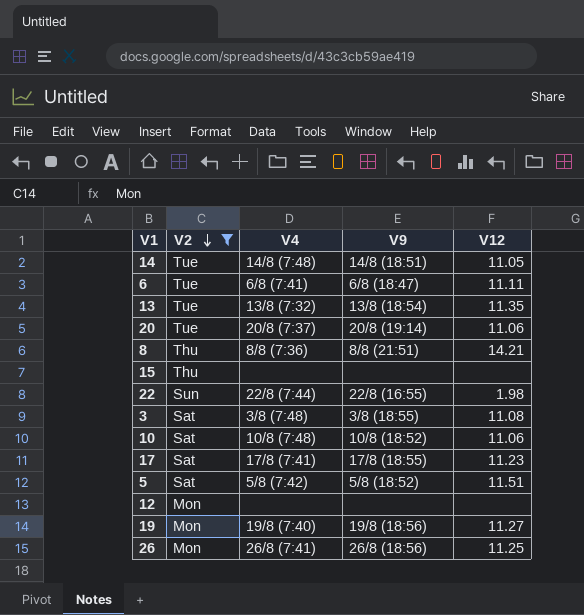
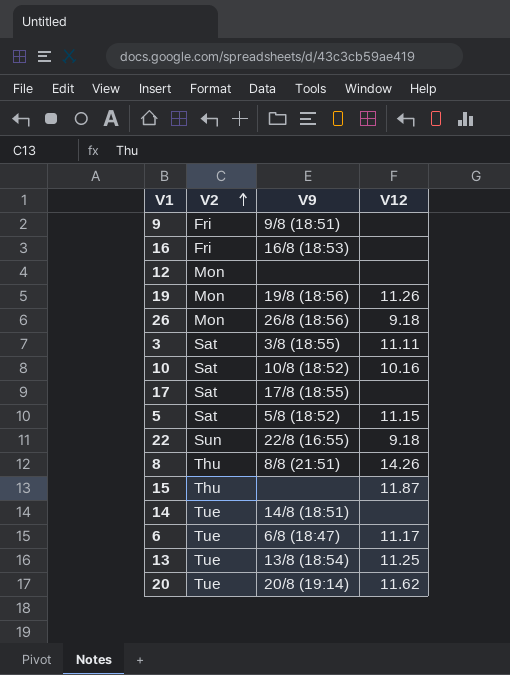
filter: V2 != Fri -> none
row order: V2 descending -> V2 ascending
column V4 | position: 3 -> none
19 | V12: 11.27 -> 11.26
26 | V12: 11.25 -> 9.18
3 | V12: 11.08 -> 11.11
10 | V12: 11.06 -> 10.16
17 | V12: 11.23 -> none
5 | V12: 11.51 -> 11.15
22 | V12: 1.98 -> 9.18
8 | V12: 14.21 -> 14.26
15 | V12: none -> 11.87
14 | V12: 11.05 -> none
6 | V12: 11.11 -> 11.17
13 | V12: 11.35 -> 11.25
20 | V12: 11.06 -> 11.62

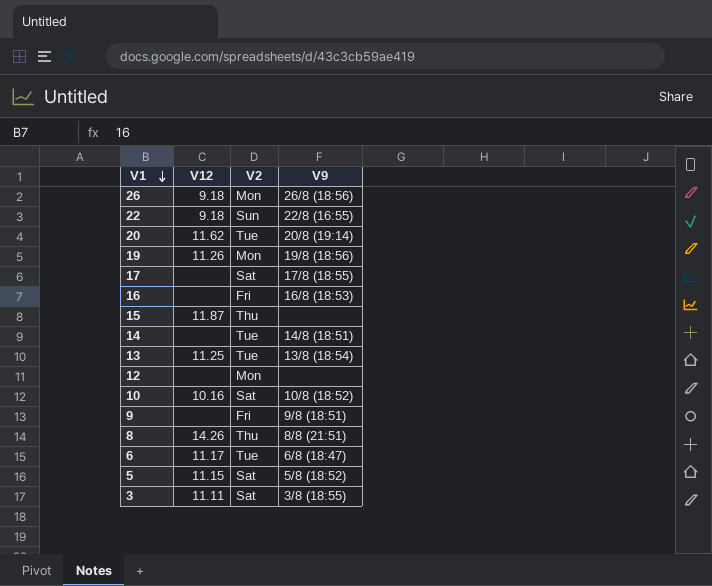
row order: V2 ascending -> V1 descending
column V12 | position: 4 -> 2

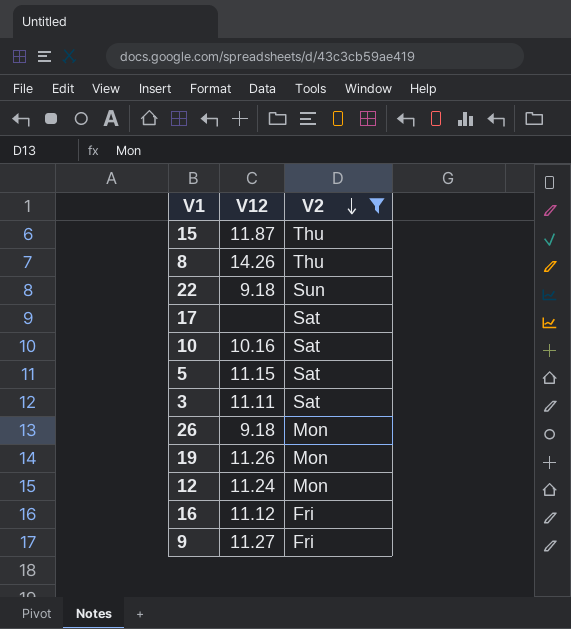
filter: none -> V2 != Tue
row order: V1 descending -> V2 descending
column V9 | position: 4 -> none
12 | V12: none -> 11.24
16 | V12: none -> 11.12
9 | V12: none -> 11.27

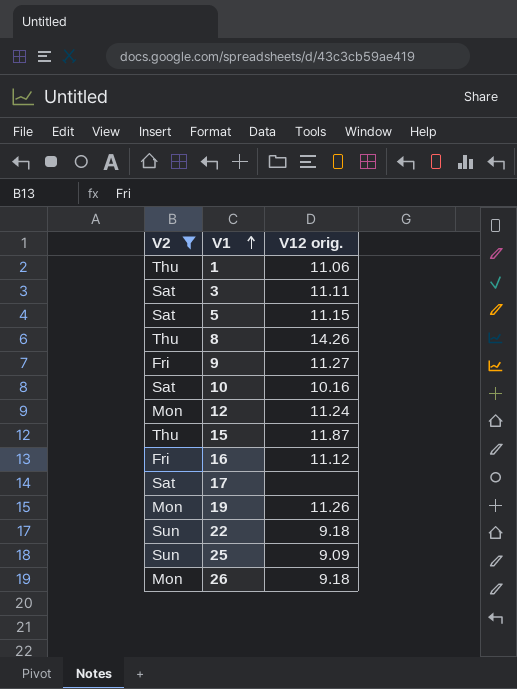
row order: V2 descending -> V1 ascending
column V2 | position: 3 -> 1
column name: V12 -> V12 orig.
row 1: none -> Thu | 11.06
row 25: none -> Sun | 9.09

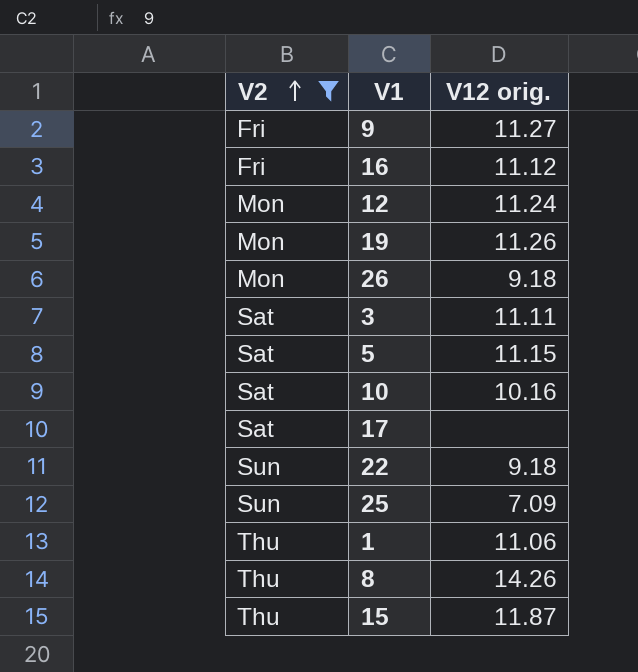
row order: V1 ascending -> V2 ascending
25 | V12 orig.: 9.09 -> 7.09

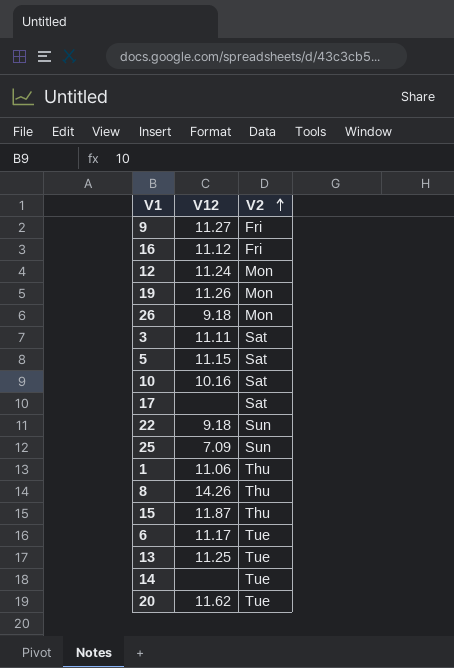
filter: V2 != Tue -> none
column name: V12 orig. -> V12
column V2 | position: 1 -> 3

